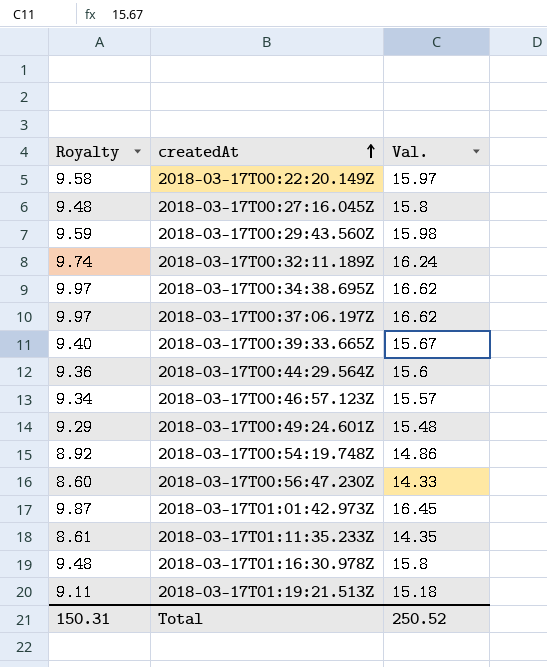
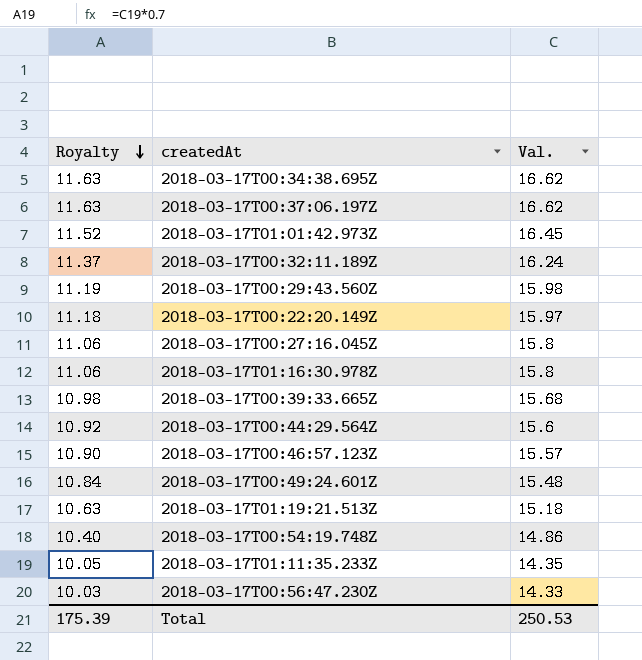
row order: createdAt ascending -> Royalty descending
column Royalty | formula: [Val.] * 0.6 -> [Val.] * 0.7
2018-03-17T00:39:33.665Z | Val.: 15.67 -> 15.68
Total | Royalty: 150.31 -> 175.39
Total | Val.: 250.52 -> 250.53

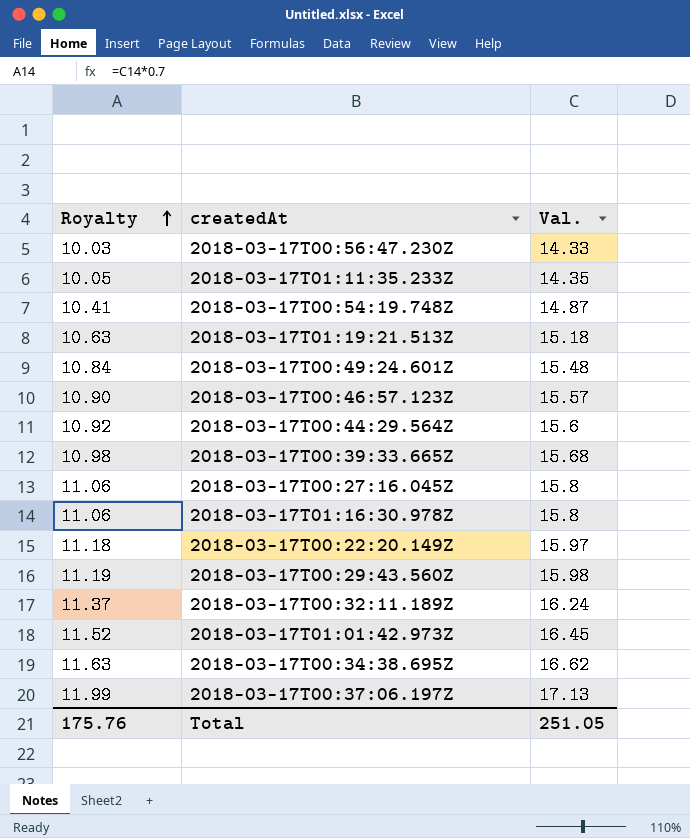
row order: Royalty descending -> Royalty ascending
2018-03-17T00:54:19.748Z | Royalty: 10.40 -> 10.41
2018-03-17T00:54:19.748Z | Val.: 14.86 -> 14.87
2018-03-17T00:37:06.197Z | Royalty: 11.63 -> 11.99
2018-03-17T00:37:06.197Z | Val.: 16.62 -> 17.13
Total | Royalty: 175.39 -> 175.76
Total | Val.: 250.53 -> 251.05

